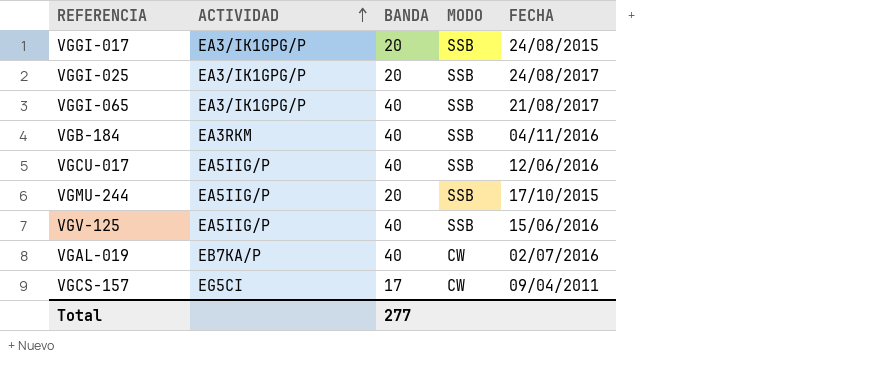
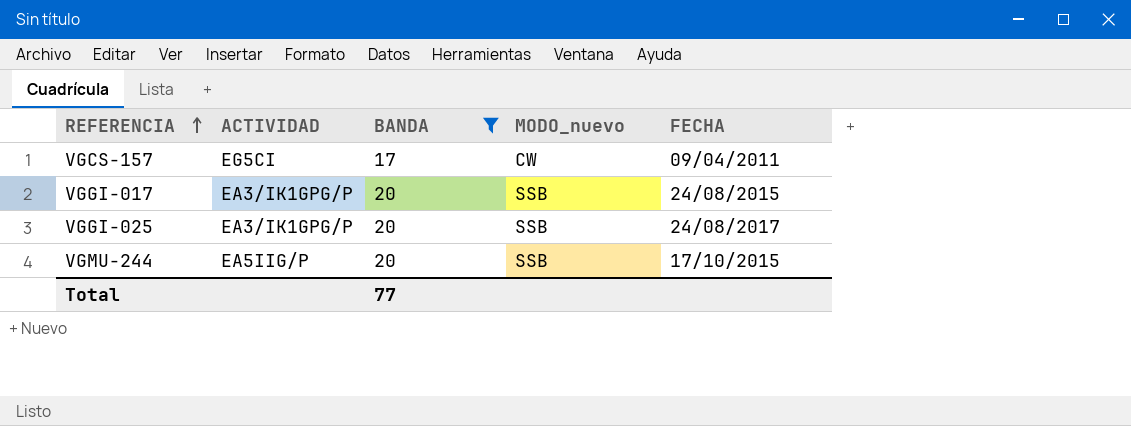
filter: none -> BANDA != 40
row order: ACTIVIDAD ascending -> REFERENCIA ascending
column name: MODO -> MODO_nuevo
Total | BANDA: 277 -> 77

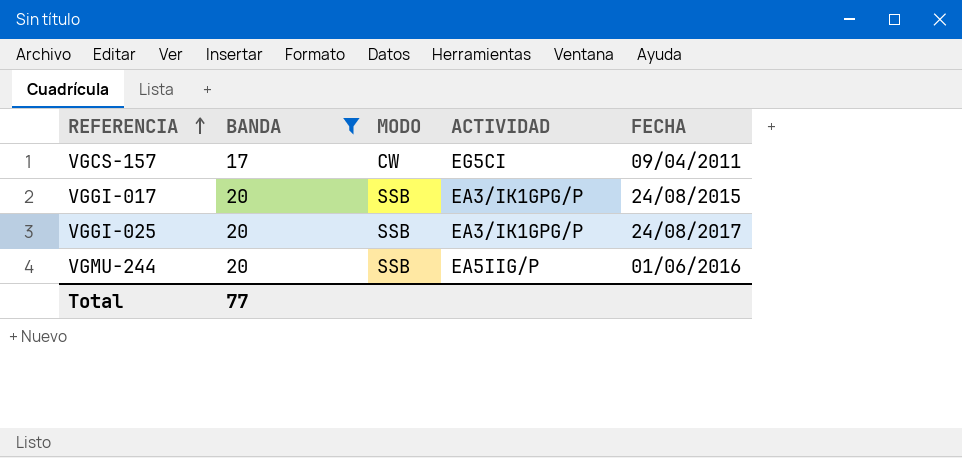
column name: MODO_nuevo -> MODO
column ACTIVIDAD | position: 2 -> 4
VGMU-244 | FECHA: 17/10/2015 -> 01/06/2016

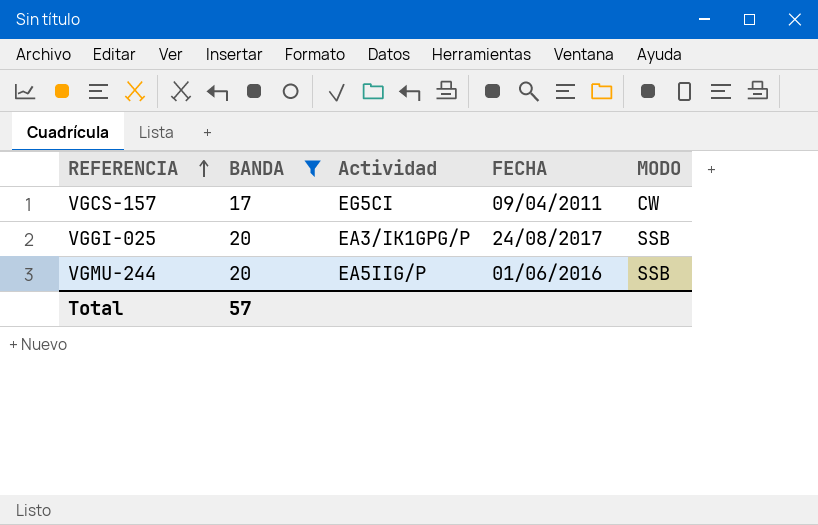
column name: ACTIVIDAD -> Actividad
column MODO | position: 3 -> 5
row VGGI-017: 20 | SSB | EA3/IK1GPG/P | 24/08/2015 -> none
Total | BANDA: 77 -> 57

